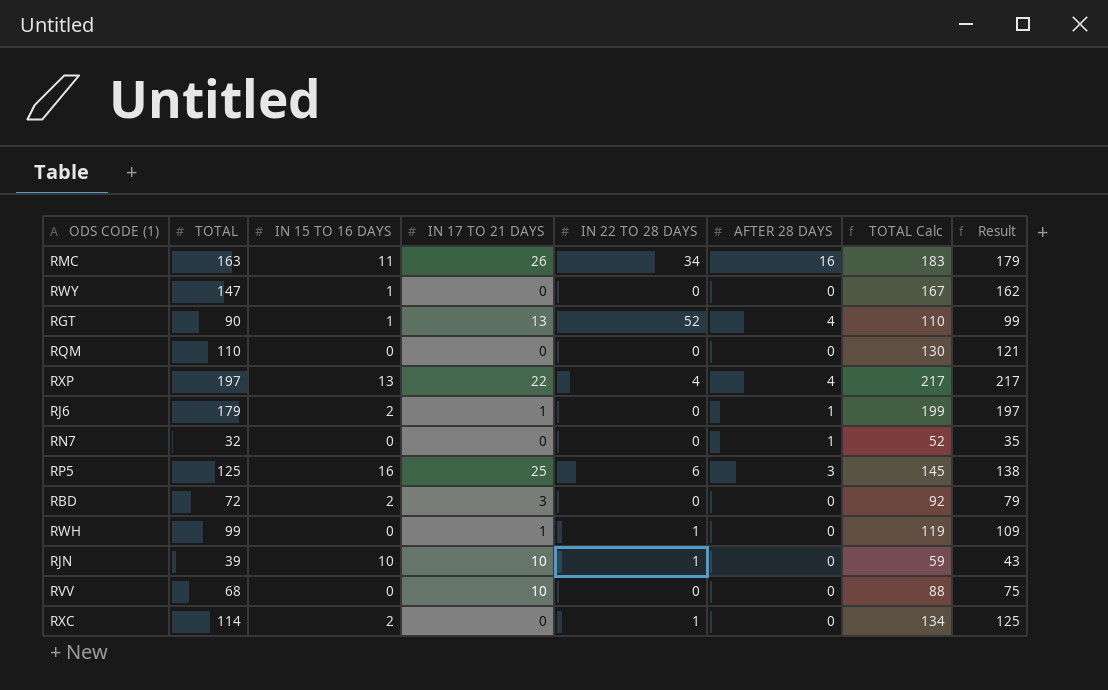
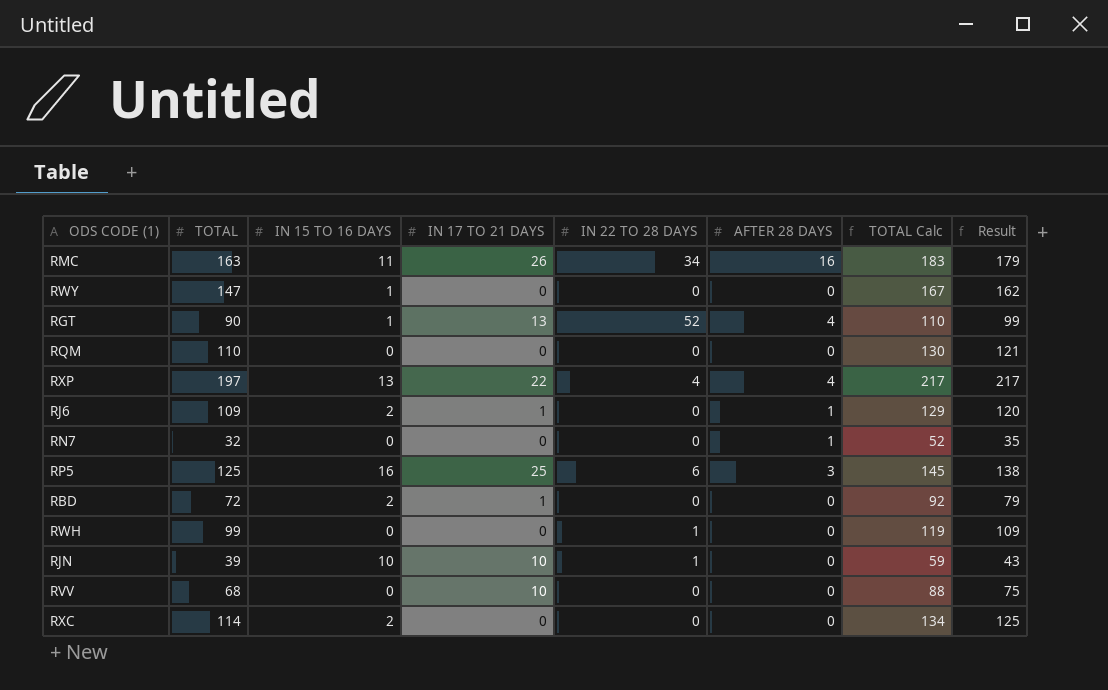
RJ6 | TOTAL: 179 -> 109
RJ6 | TOTAL Calc: 199 -> 129
RJ6 | Result: 197 -> 120
RBD | IN 17 TO 21 DAYS: 3 -> 1
RWH | IN 17 TO 21 DAYS: 1 -> 0
RXC | IN 22 TO 28 DAYS: 1 -> 0

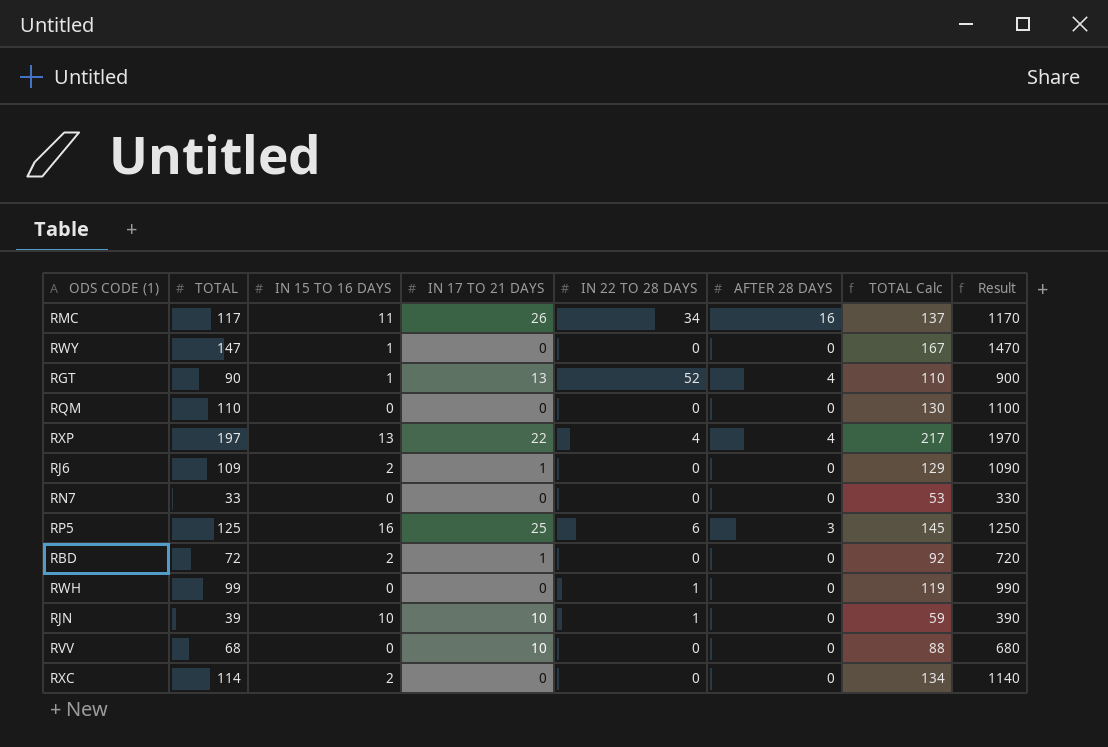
column Result | formula: [TOTAL] * 1.1 -> [TOTAL] * 10
RMC | TOTAL: 163 -> 117
RMC | TOTAL Calc: 183 -> 137
RJ6 | AFTER 28 DAYS: 1 -> 0
RN7 | TOTAL: 32 -> 33
RN7 | AFTER 28 DAYS: 1 -> 0
RN7 | TOTAL Calc: 52 -> 53

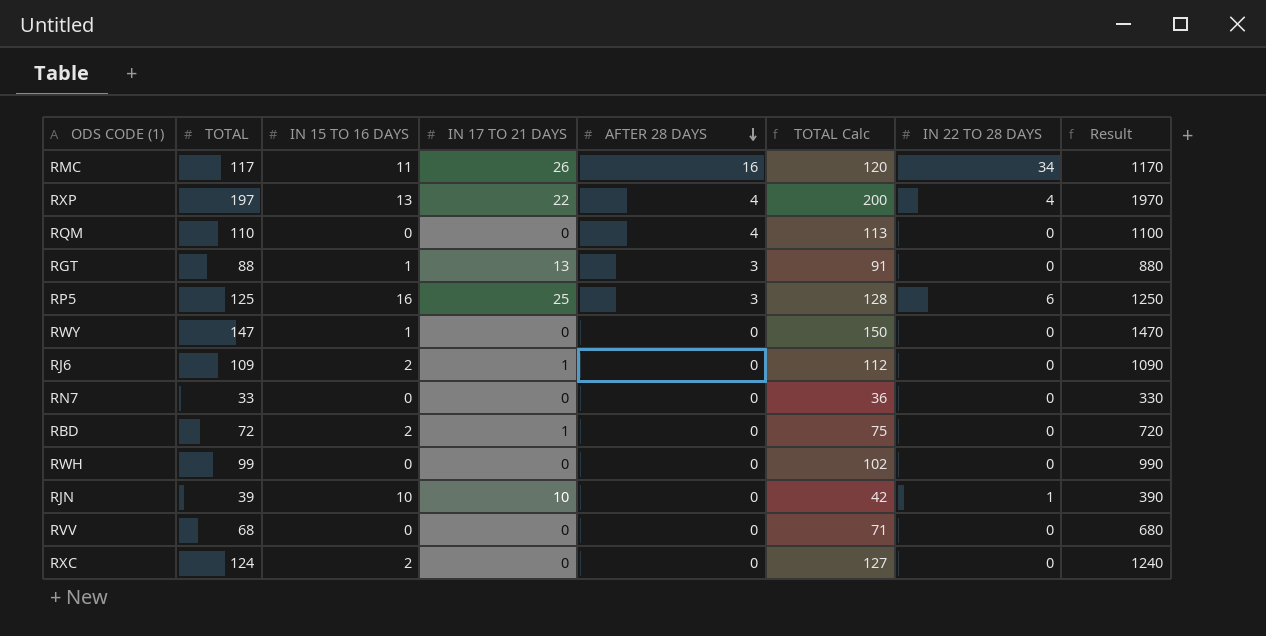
row order: none -> AFTER 28 DAYS descending
column TOTAL Calc | formula: [TOTAL] + 20 -> [TOTAL] + 3
column IN 22 TO 28 DAYS | position: 5 -> 7
RQM | AFTER 28 DAYS: 0 -> 4
RGT | TOTAL: 90 -> 88
RGT | AFTER 28 DAYS: 4 -> 3
RGT | IN 22 TO 28 DAYS: 52 -> 0
RGT | Result: 900 -> 880
RWH | IN 22 TO 28 DAYS: 1 -> 0
RVV | IN 17 TO 21 DAYS: 10 -> 0
RXC | TOTAL: 114 -> 124
RXC | Result: 1140 -> 1240

